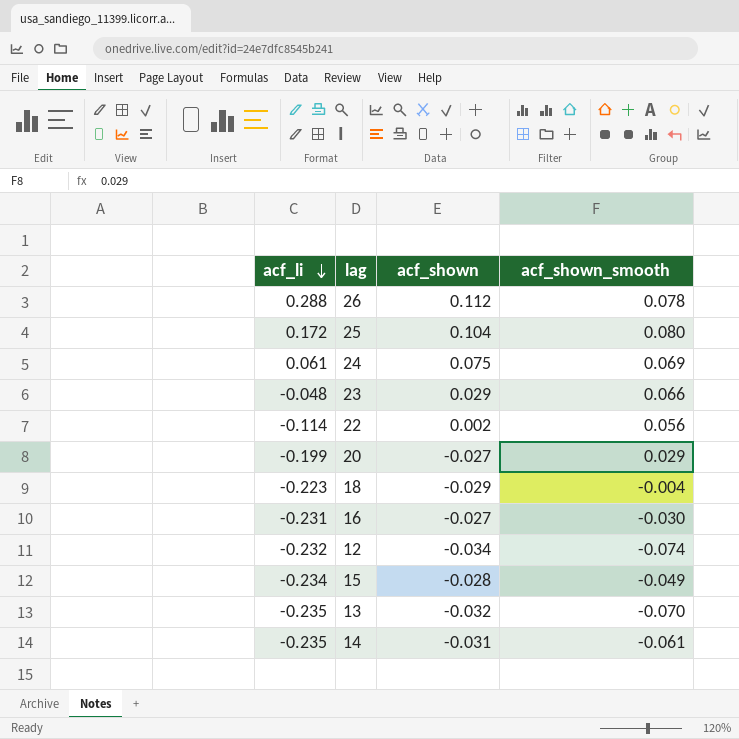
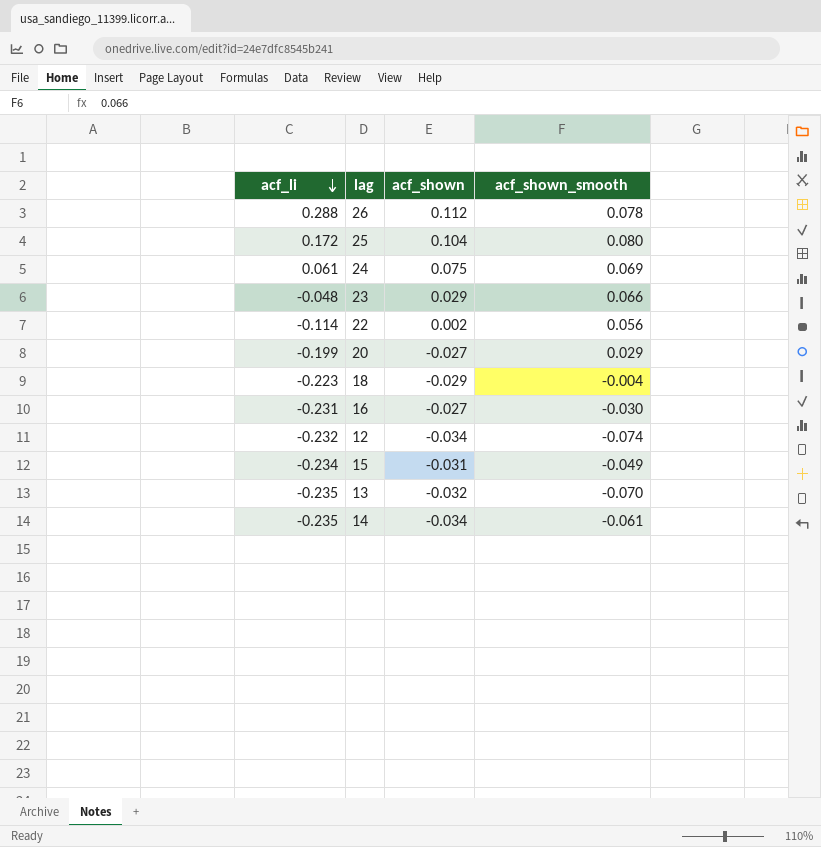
15 | acf_shown: -0.028 -> -0.031
14 | acf_shown: -0.031 -> -0.034

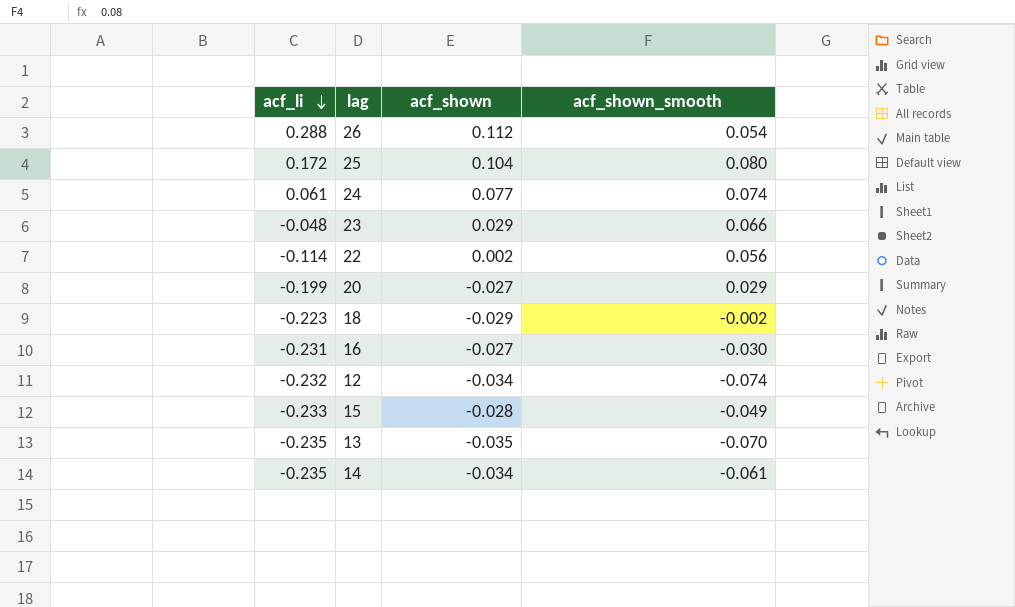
26 | acf_shown_smooth: 0.078 -> 0.054
24 | acf_shown: 0.075 -> 0.077
24 | acf_shown_smooth: 0.069 -> 0.074
18 | acf_shown_smooth: -0.004 -> -0.002
15 | acf_li: -0.234 -> -0.233
15 | acf_shown: -0.031 -> -0.028
13 | acf_shown: -0.032 -> -0.035

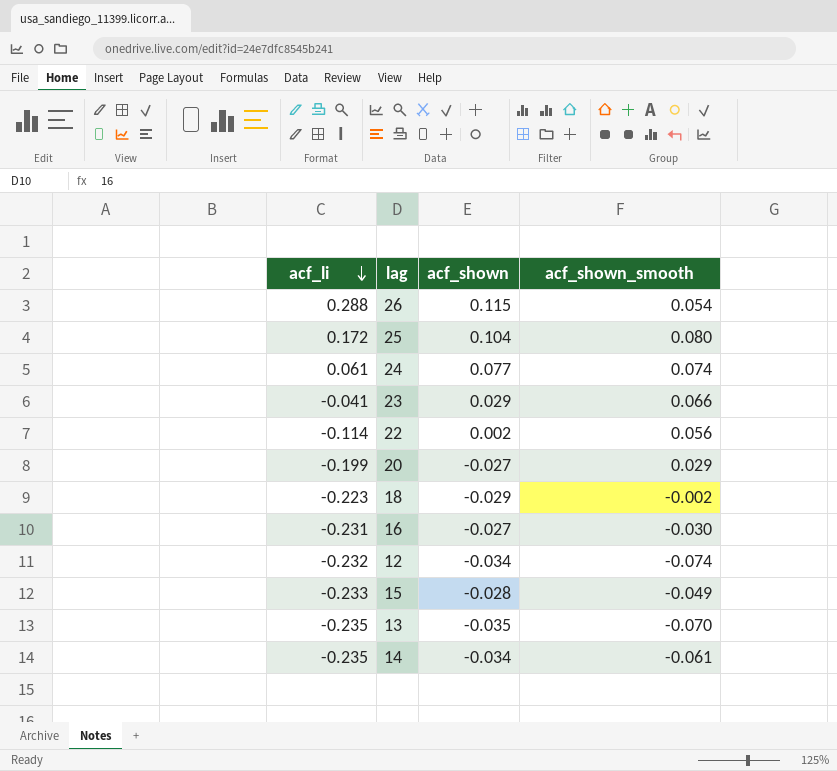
26 | acf_shown: 0.112 -> 0.115
23 | acf_li: -0.048 -> -0.041

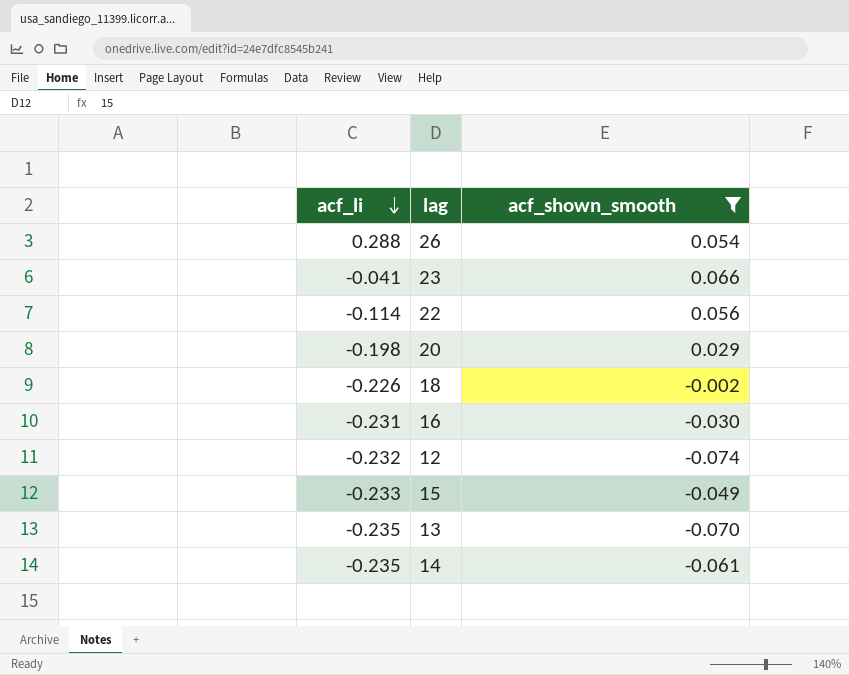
filter: none -> acf_shown_smooth <= 0.066
column acf_shown | position: 3 -> none
20 | acf_li: -0.199 -> -0.198
18 | acf_li: -0.223 -> -0.226

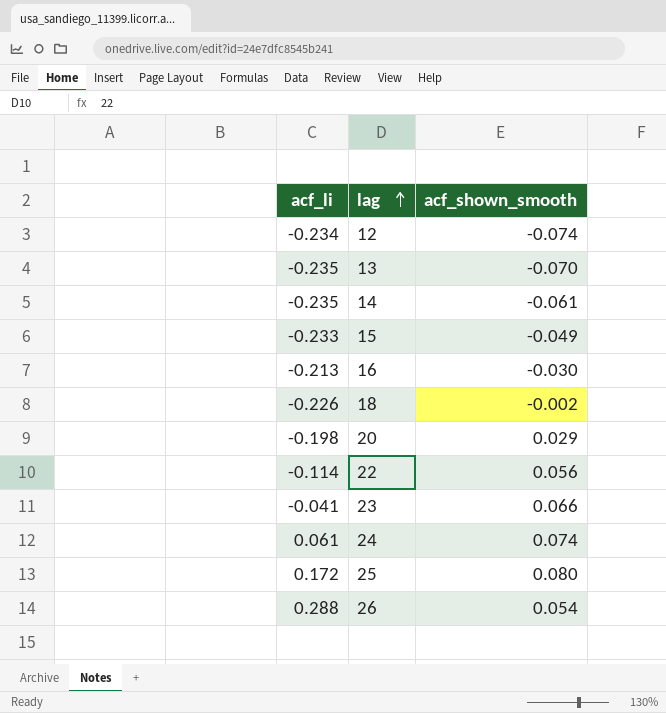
filter: acf_shown_smooth <= 0.066 -> none
row order: acf_li descending -> lag ascending
12 | acf_li: -0.232 -> -0.234
16 | acf_li: -0.231 -> -0.213

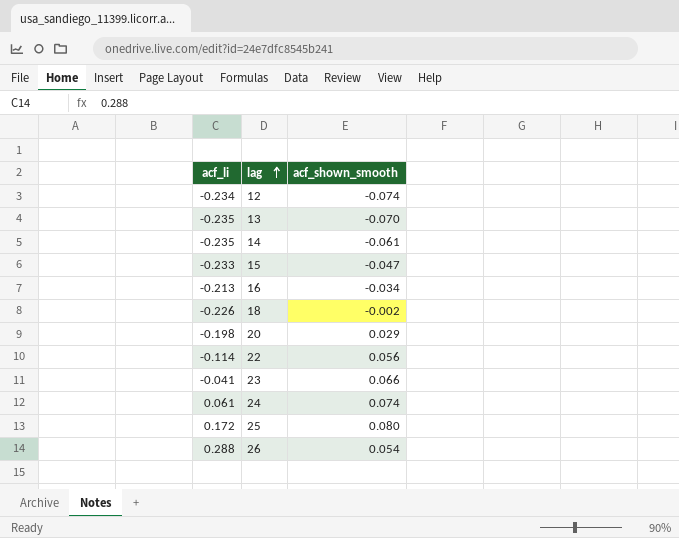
15 | acf_shown_smooth: -0.049 -> -0.047
16 | acf_shown_smooth: -0.030 -> -0.034

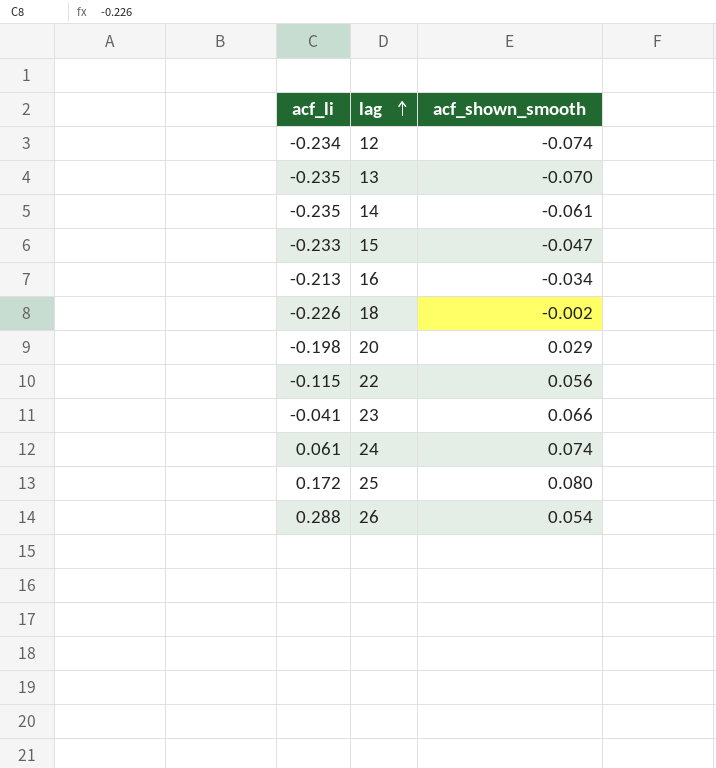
22 | acf_li: -0.114 -> -0.115

